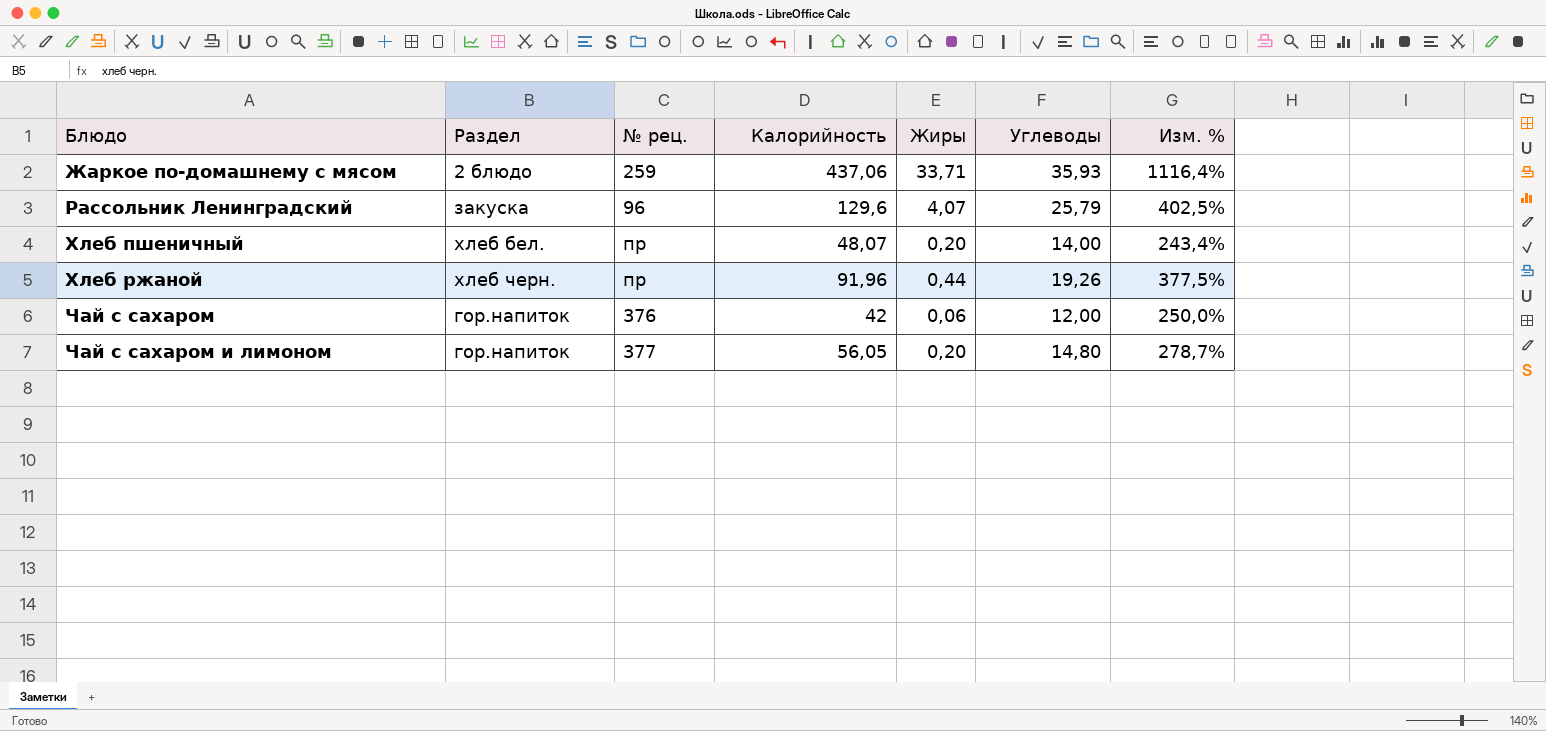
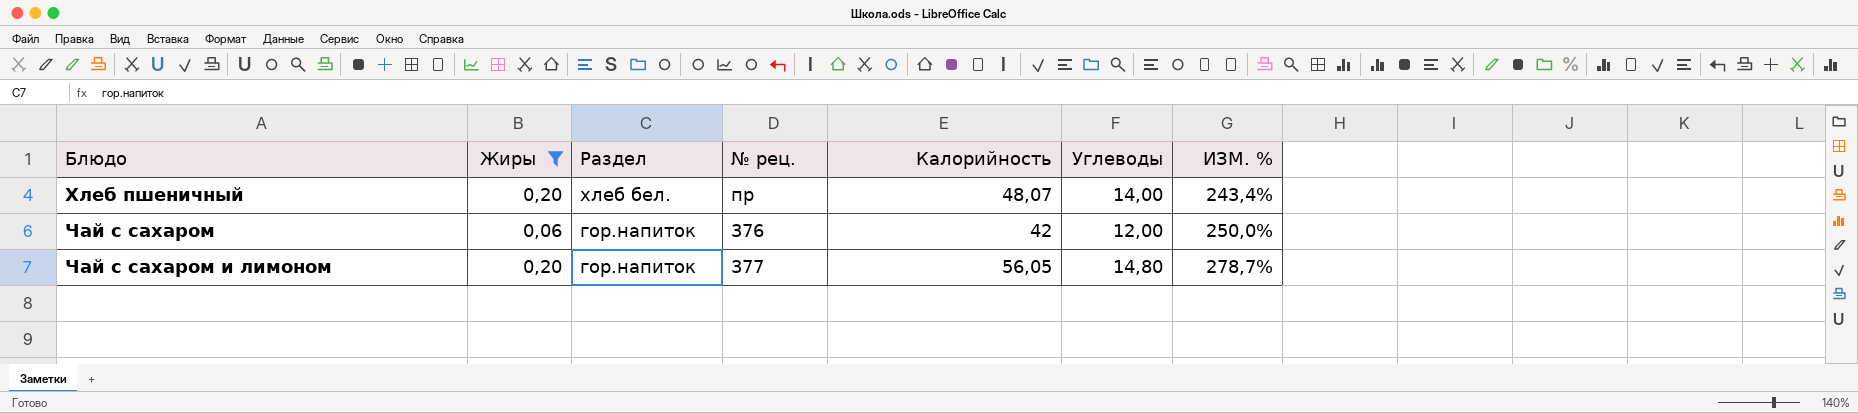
filter: none -> Жиры <= 0,20
column Жиры | position: 5 -> 2
column name: Изм. % -> ИЗМ. %

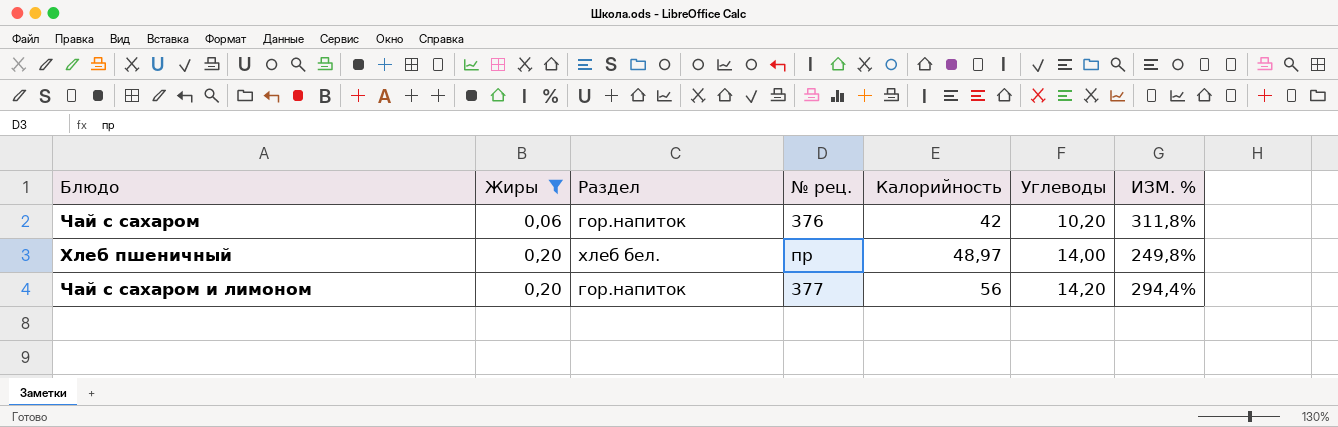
row order: Блюдо ascending -> Жиры ascending
Чай с сахаром | Углеводы: 12,00 -> 10,20
Чай с сахаром | ИЗМ. %: 250,0% -> 311,8%
Хлеб пшеничный | Калорийность: 48,07 -> 48,97
Хлеб пшеничный | ИЗМ. %: 243,4% -> 249,8%
Чай с сахаром и лимоном | Калорийность: 56,05 -> 56
Чай с сахаром и лимоном | Углеводы: 14,80 -> 14,20
Чай с сахаром и лимоном | ИЗМ. %: 278,7% -> 294,4%

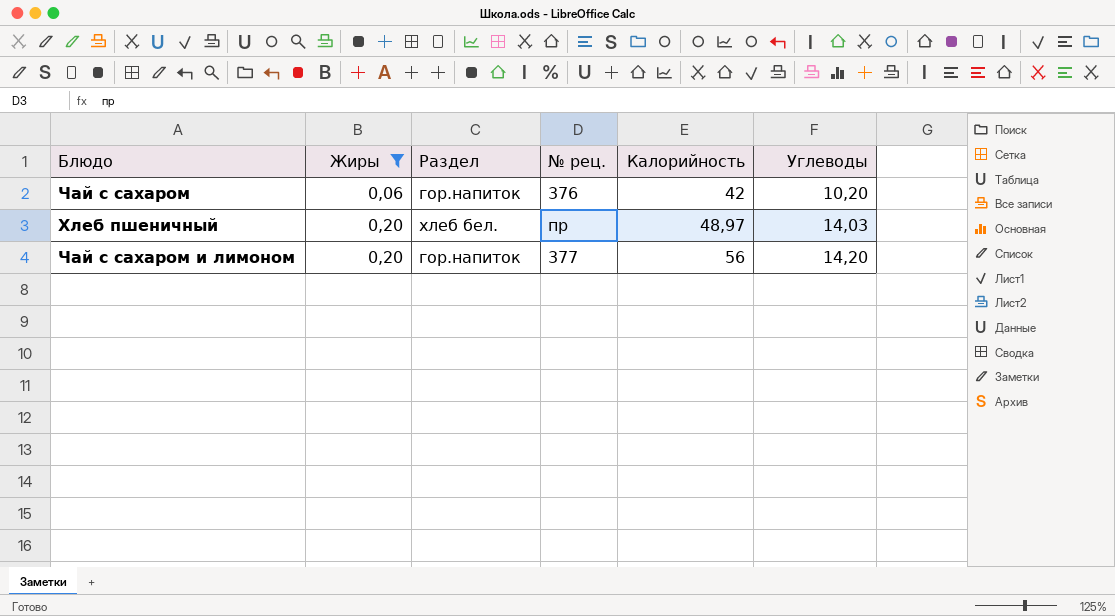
column ИЗМ. % | formula: ([Калорийность] - [Углеводы]) / [Углеводы] -> none
Хлеб пшеничный | Углеводы: 14,00 -> 14,03

